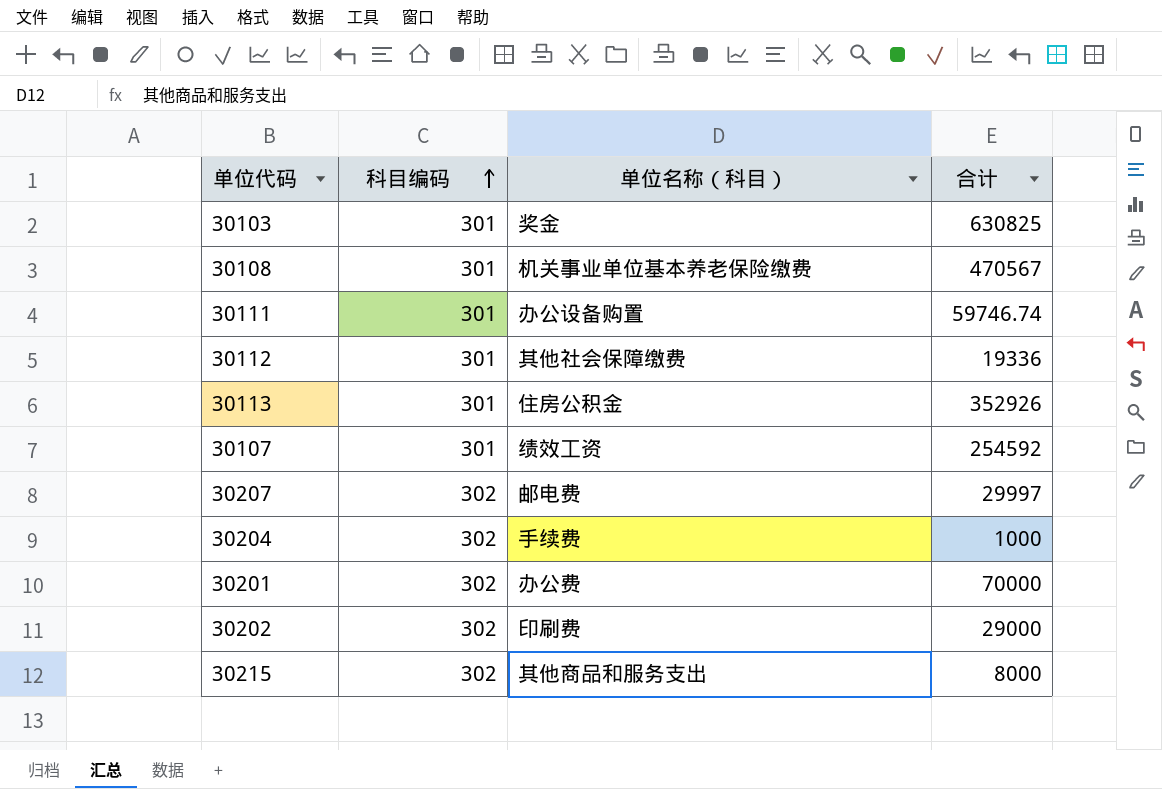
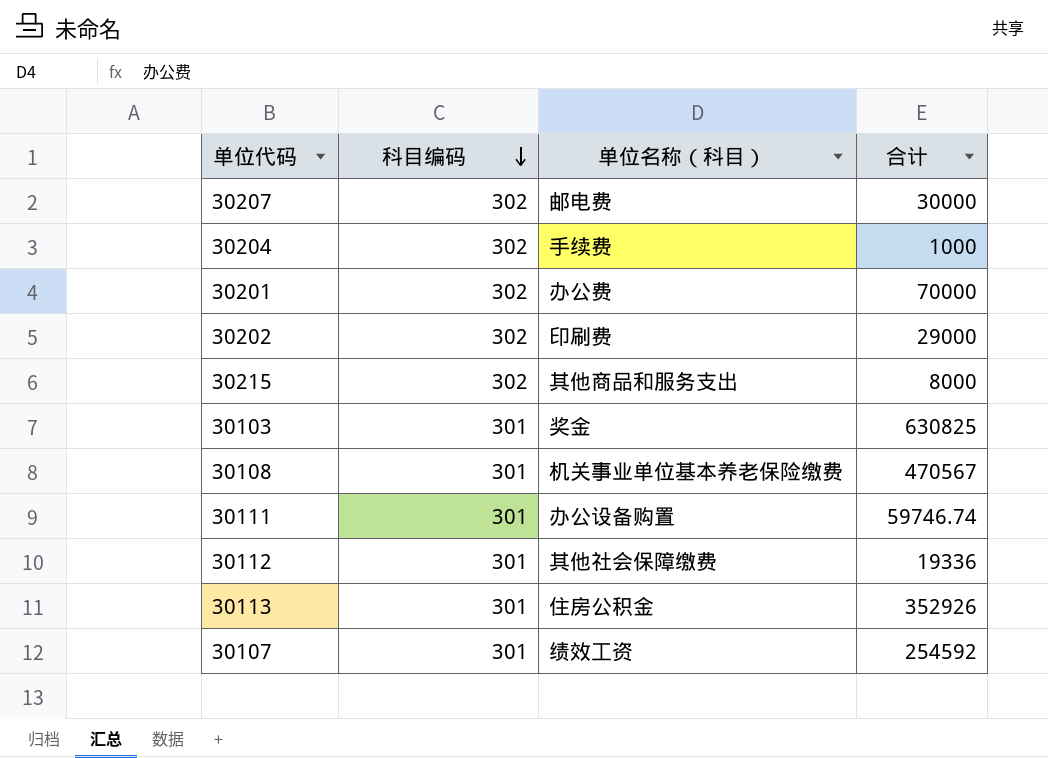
row order: 科目编码 ascending -> 科目编码 descending
30207 | 合计: 29997 -> 30000

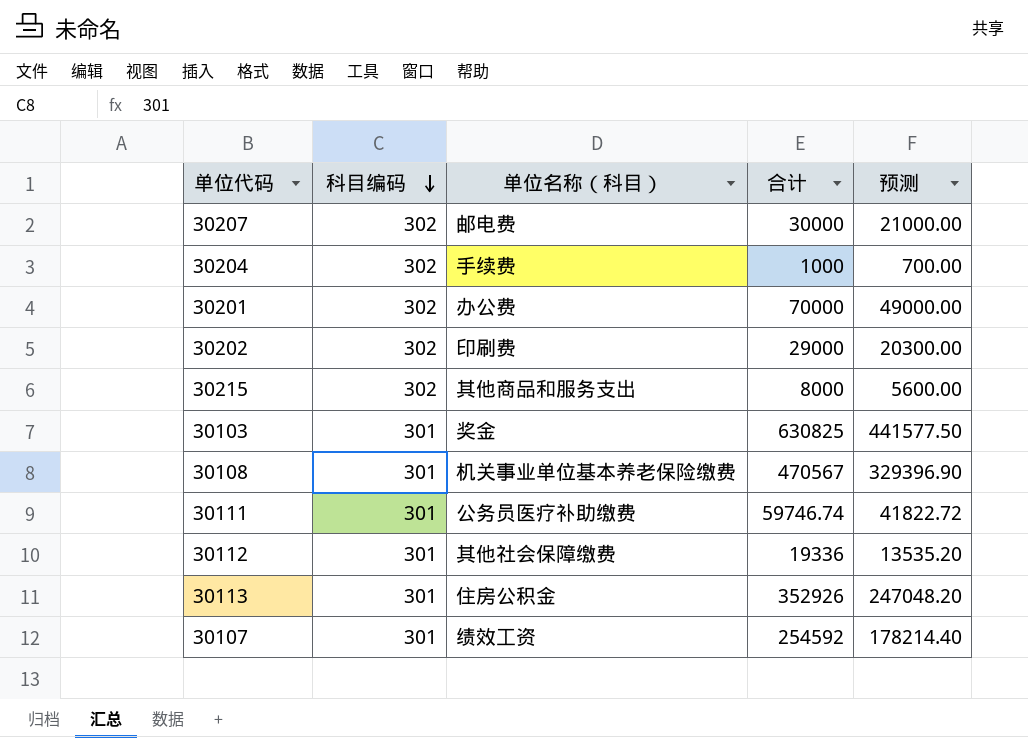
column 预测 | formula: none -> [合计] * 0.7
30111 | 单位名称（科目）: 办公设备购置 -> 公务员医疗补助缴费

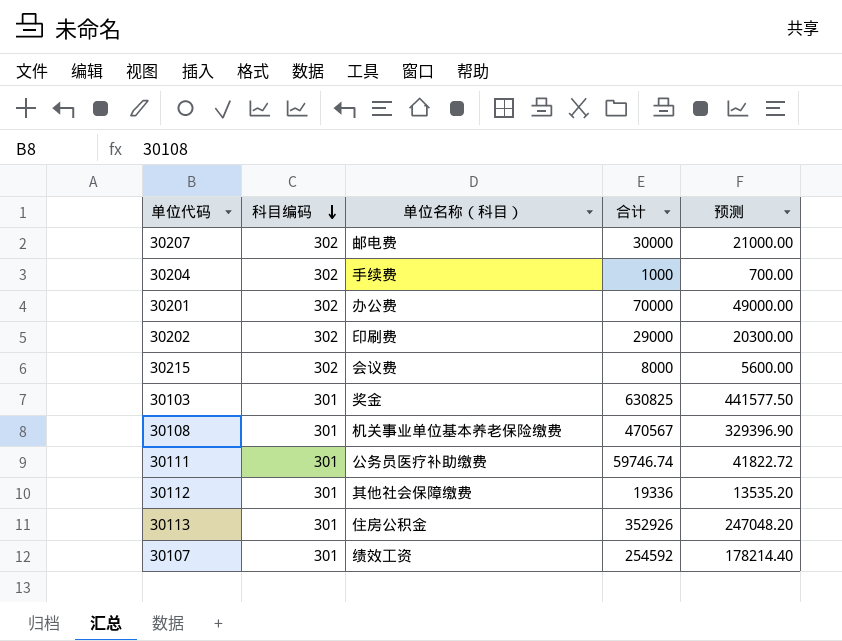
30215 | 单位名称（科目）: 其他商品和服务支出 -> 会议费

